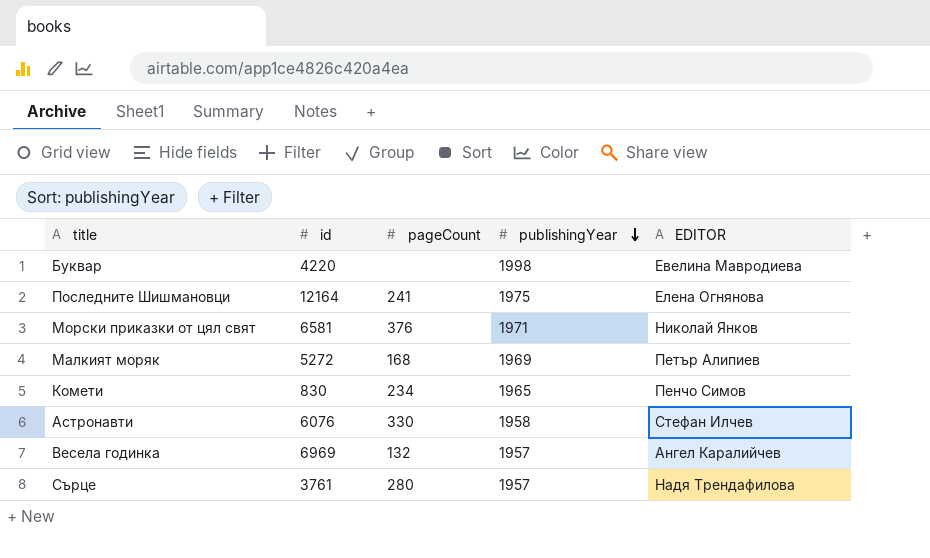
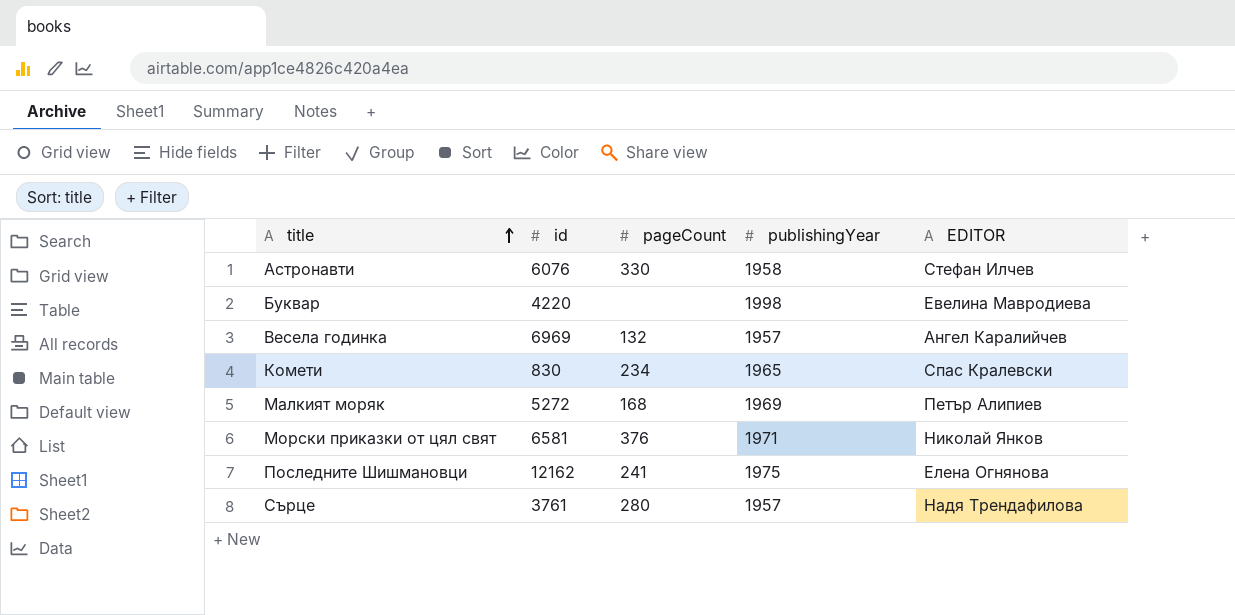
row order: publishingYear descending -> title ascending
Комети | EDITOR: Пенчо Симов -> Спас Кралевски
Последните Шишмановци | id: 12164 -> 12162

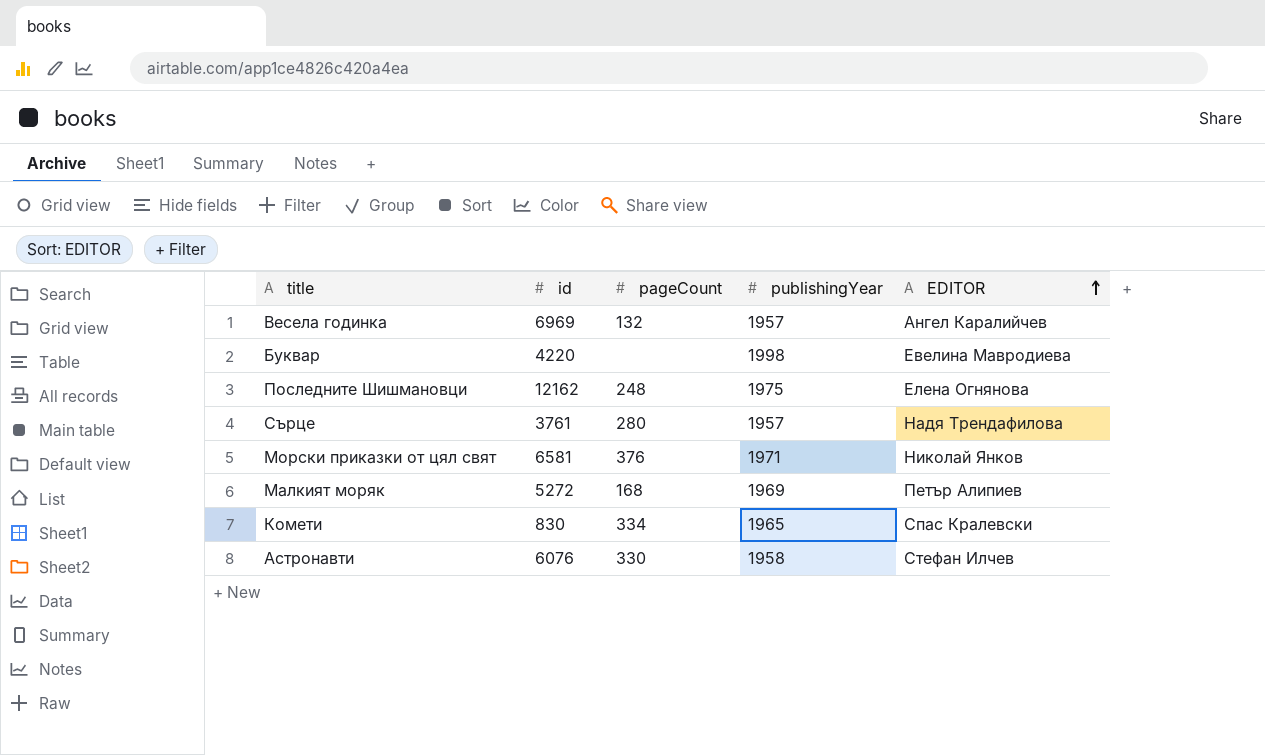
row order: title ascending -> EDITOR ascending
Последните Шишмановци | pageCount: 241 -> 248
Комети | pageCount: 234 -> 334

